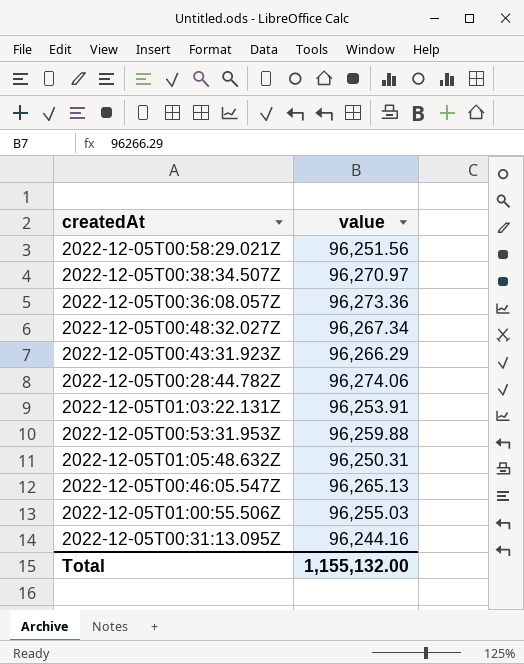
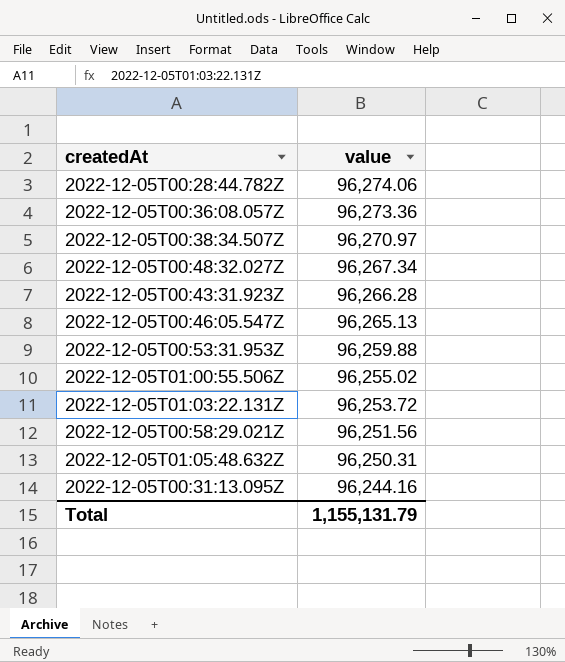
row order: none -> value descending
2022-12-05T00:43:31.923Z | value: 96,266.29 -> 96,266.28
2022-12-05T01:00:55.506Z | value: 96,255.03 -> 96,255.02
2022-12-05T01:03:22.131Z | value: 96,253.91 -> 96,253.72
Total | value: 1,155,132.00 -> 1,155,131.79

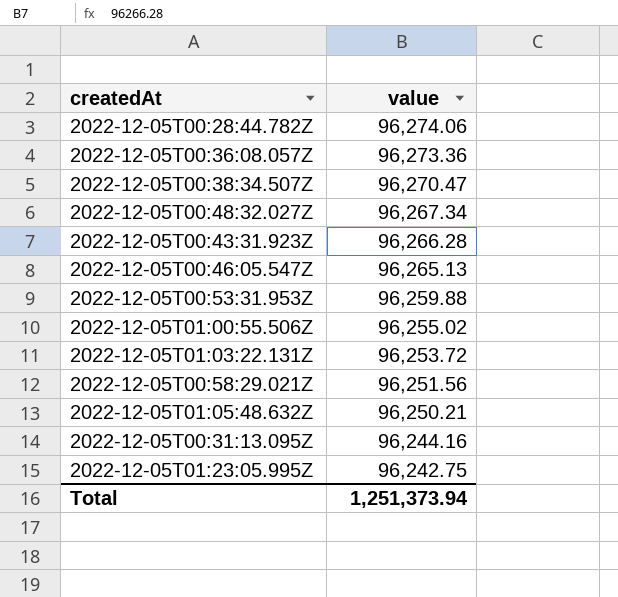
2022-12-05T00:38:34.507Z | value: 96,270.97 -> 96,270.47
2022-12-05T01:05:48.632Z | value: 96,250.31 -> 96,250.21
row 2022-12-05T01:23:05.995Z: none -> 96,242.75
Total | value: 1,155,131.79 -> 1,251,373.94

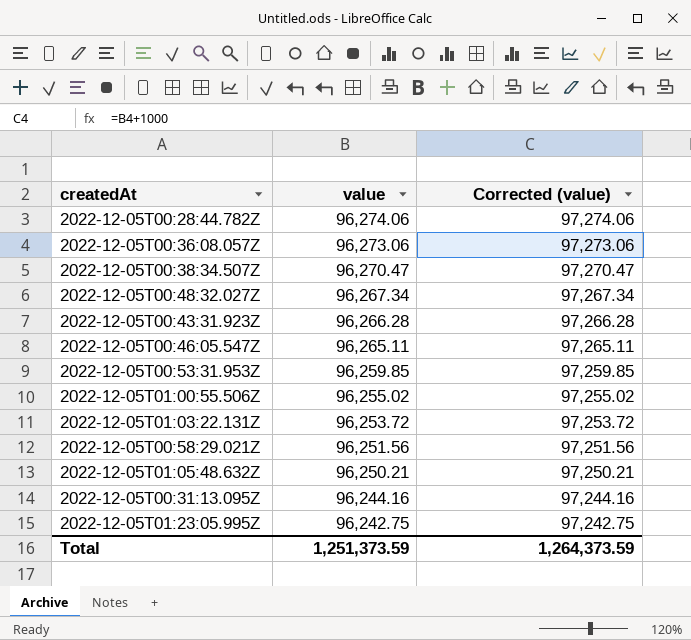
column Corrected (value) | formula: none -> [value] + 1000
2022-12-05T00:36:08.057Z | value: 96,273.36 -> 96,273.06
2022-12-05T00:46:05.547Z | value: 96,265.13 -> 96,265.11
2022-12-05T00:53:31.953Z | value: 96,259.88 -> 96,259.85
Total | value: 1,251,373.94 -> 1,251,373.59

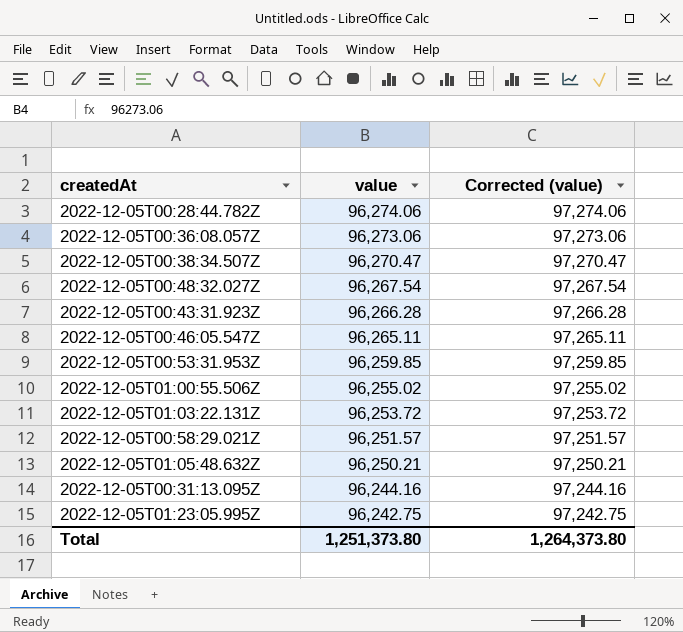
2022-12-05T00:48:32.027Z | value: 96,267.34 -> 96,267.54
2022-12-05T00:48:32.027Z | Corrected (value): 97,267.34 -> 97,267.54
2022-12-05T00:58:29.021Z | value: 96,251.56 -> 96,251.57
2022-12-05T00:58:29.021Z | Corrected (value): 97,251.56 -> 97,251.57
Total | value: 1,251,373.59 -> 1,251,373.80
Total | Corrected (value): 1,264,373.59 -> 1,264,373.80

